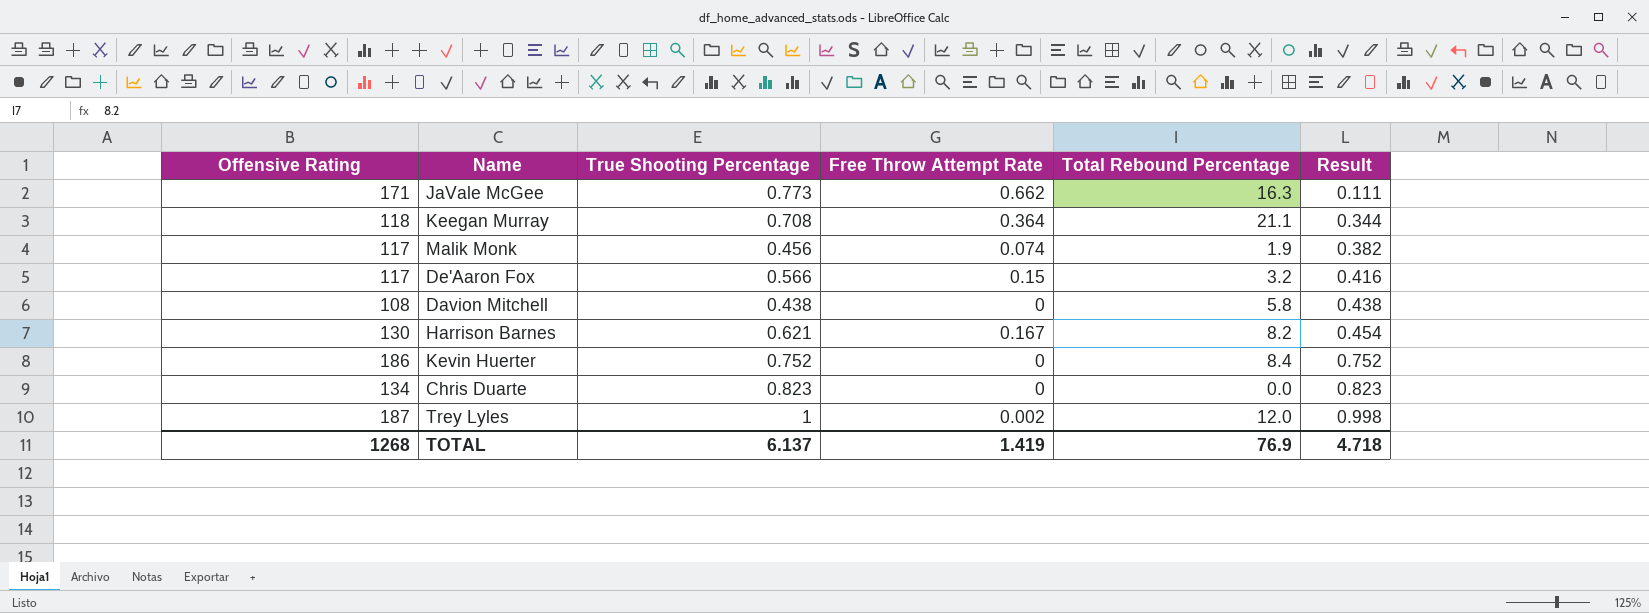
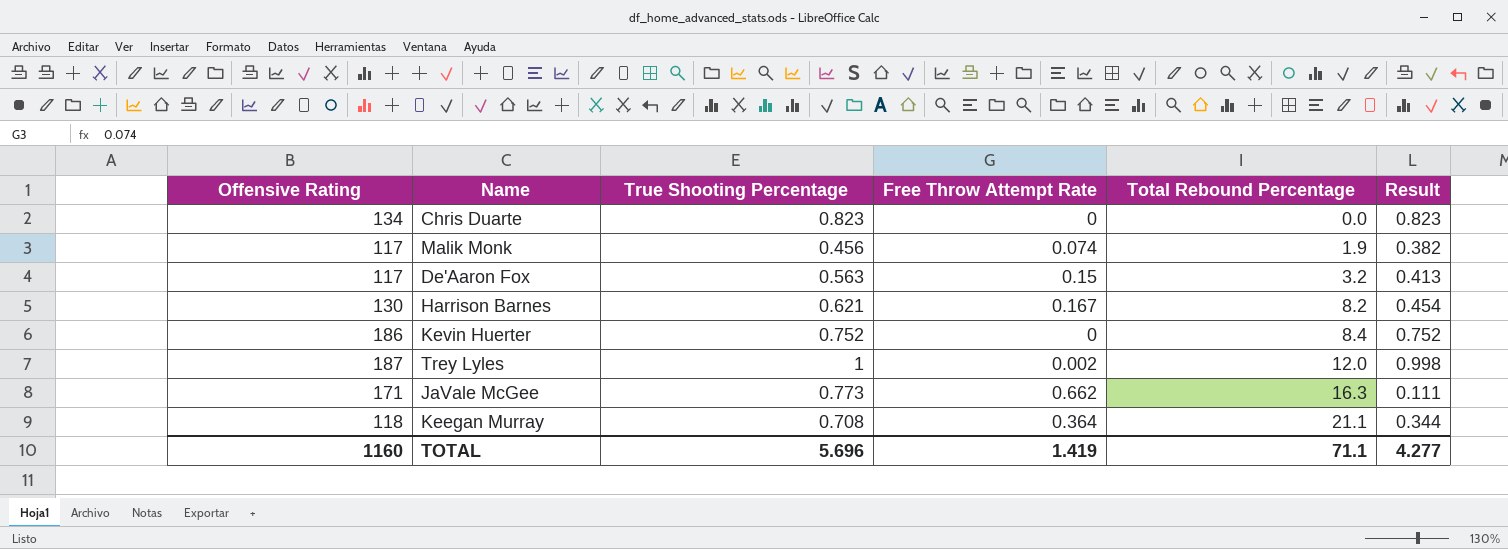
row order: Result ascending -> Total Rebound Percentage ascending
row Davion Mitchell: 108 | 0.438 | 0 | 5.8 | 0.438 -> none
De'Aaron Fox | True Shooting Percentage: 0.566 -> 0.563
De'Aaron Fox | Result: 0.416 -> 0.413
TOTAL | Offensive Rating: 1268 -> 1160
TOTAL | True Shooting Percentage: 6.137 -> 5.696
TOTAL | Total Rebound Percentage: 76.9 -> 71.1
TOTAL | Result: 4.718 -> 4.277

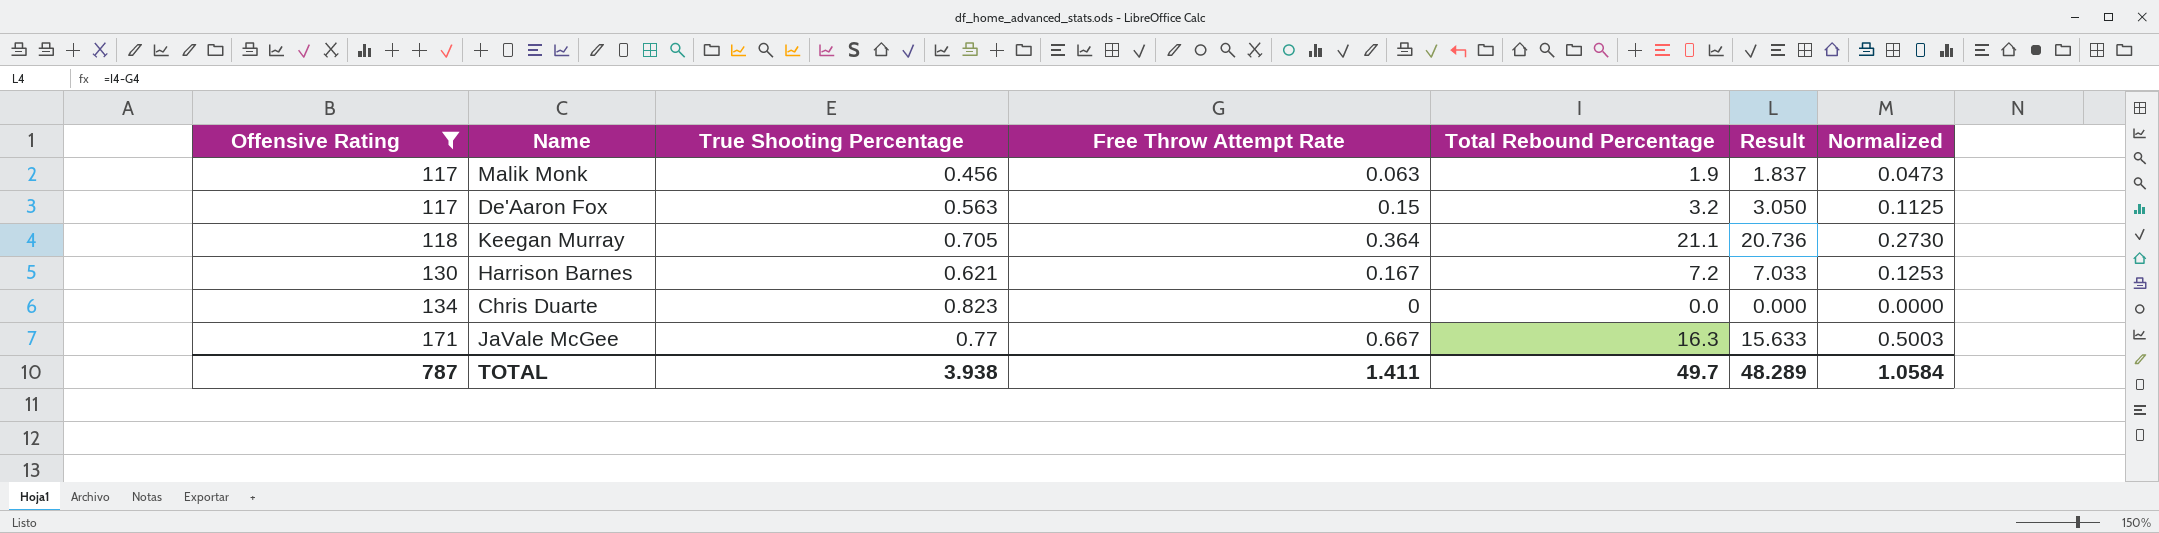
filter: none -> Offensive Rating <= 171
row order: Total Rebound Percentage ascending -> Offensive Rating ascending
column Result | formula: [True Shooting Percentage] - [Free Throw Attempt Rate] -> [Total Rebound Percentage] - [Free Throw Attempt Rate]
column Normalized | formula: none -> [Free Throw Attempt Rate] * 0.75
Malik Monk | Free Throw Attempt Rate: 0.074 -> 0.063
Keegan Murray | True Shooting Percentage: 0.708 -> 0.705
Harrison Barnes | Total Rebound Percentage: 8.2 -> 7.2
JaVale McGee | True Shooting Percentage: 0.773 -> 0.77
JaVale McGee | Free Throw Attempt Rate: 0.662 -> 0.667
TOTAL | Offensive Rating: 1160 -> 787
TOTAL | True Shooting Percentage: 5.696 -> 3.938
TOTAL | Free Throw Attempt Rate: 1.419 -> 1.411
TOTAL | Total Rebound Percentage: 71.1 -> 49.7
TOTAL | Result: 4.277 -> 48.289

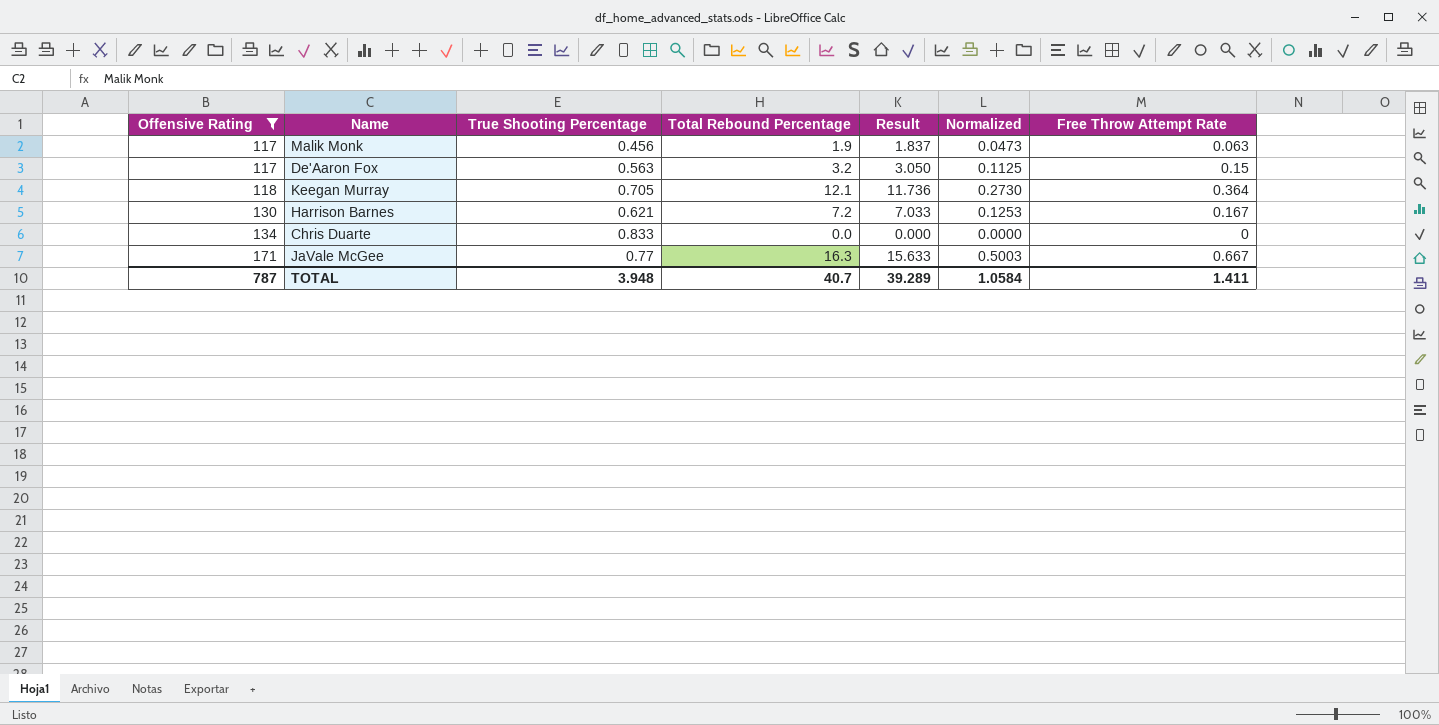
column Free Throw Attempt Rate | position: 4 -> 7
Keegan Murray | Total Rebound Percentage: 21.1 -> 12.1
Keegan Murray | Result: 20.736 -> 11.736
Chris Duarte | True Shooting Percentage: 0.823 -> 0.833
TOTAL | True Shooting Percentage: 3.938 -> 3.948
TOTAL | Total Rebound Percentage: 49.7 -> 40.7
TOTAL | Result: 48.289 -> 39.289

